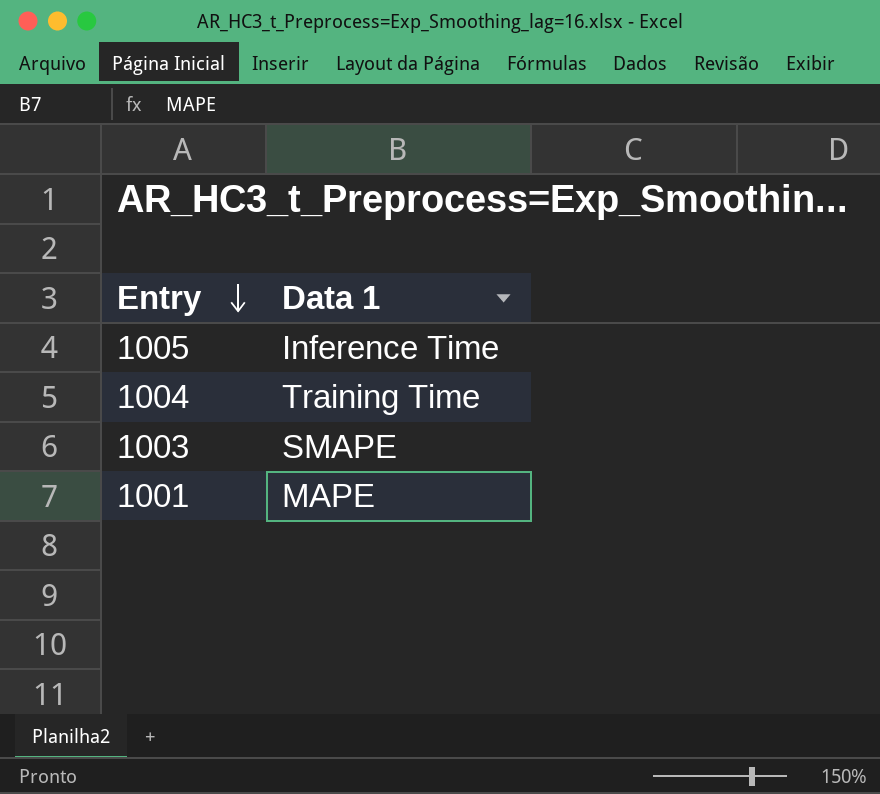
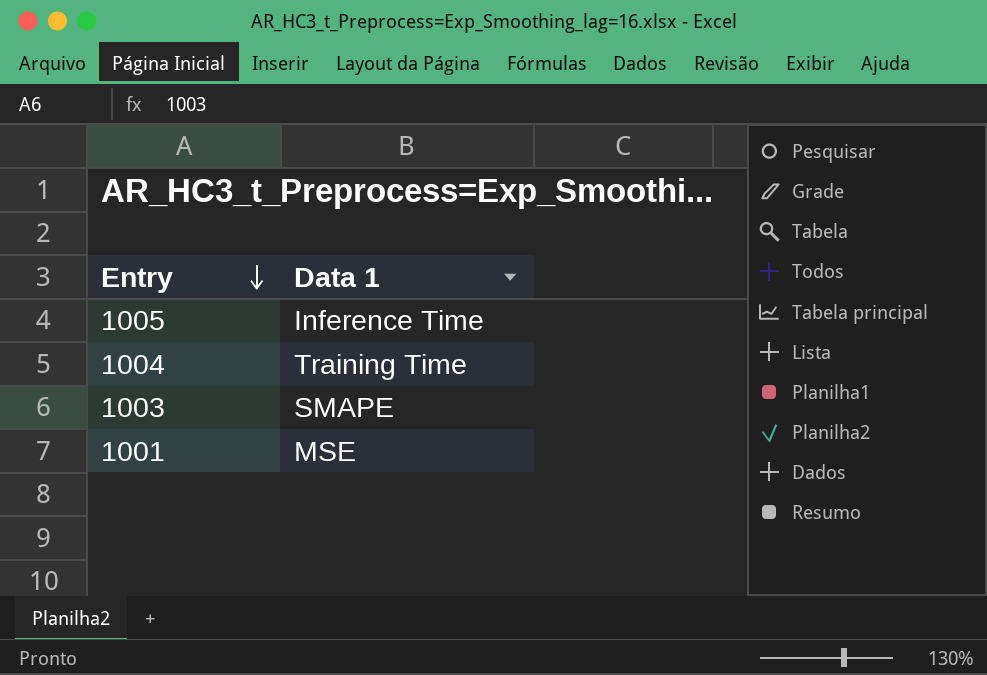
1001 | Data 1: MAPE -> MSE

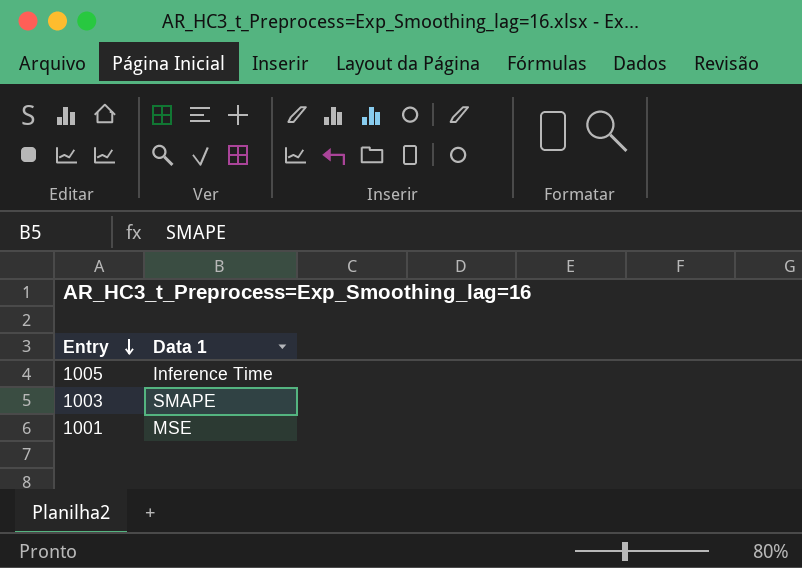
row 1004: Training Time -> none

